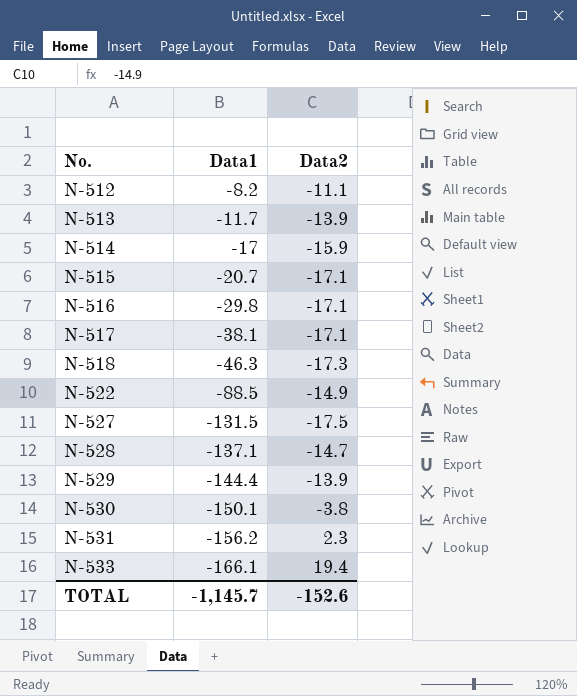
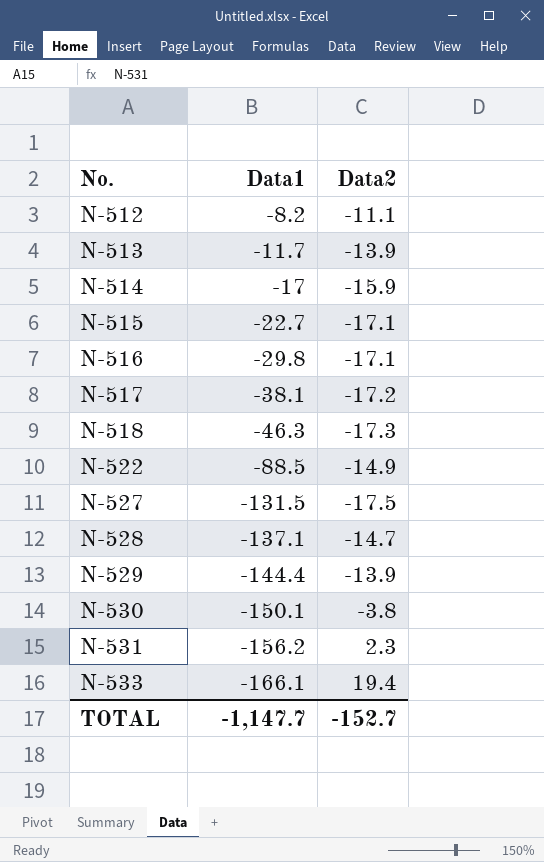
N-515 | Data1: -20.7 -> -22.7
N-517 | Data2: -17.1 -> -17.2
TOTAL | Data1: -1,145.7 -> -1,147.7
TOTAL | Data2: -152.6 -> -152.7

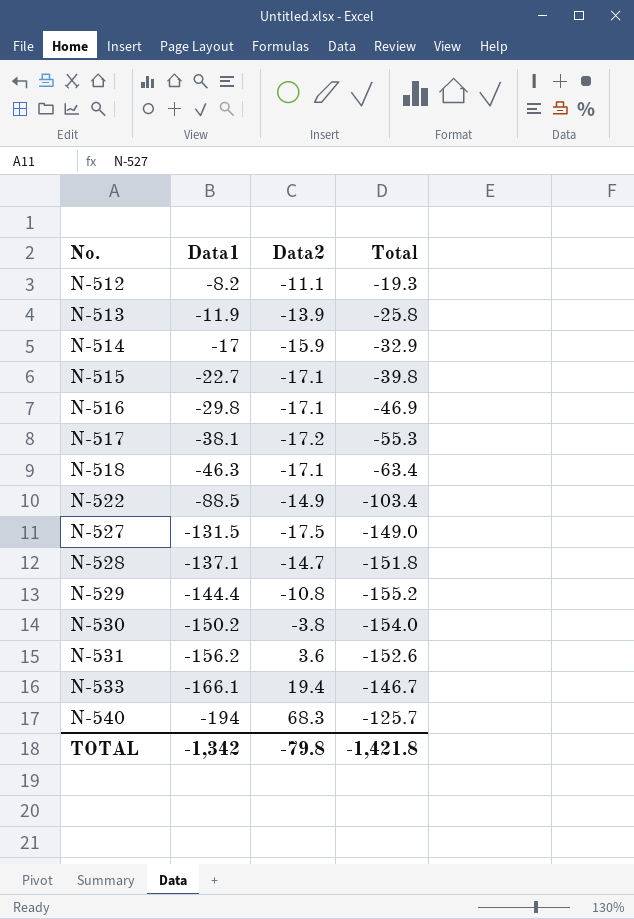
column Total | formula: none -> [Data1] + [Data2]
N-513 | Data1: -11.7 -> -11.9
N-518 | Data2: -17.3 -> -17.1
N-529 | Data2: -13.9 -> -10.8
N-530 | Data1: -150.1 -> -150.2
N-531 | Data2: 2.3 -> 3.6
row N-540: none -> -194 | 68.3 | -125.7
TOTAL | Data1: -1,147.7 -> -1,342
TOTAL | Data2: -152.7 -> -79.8

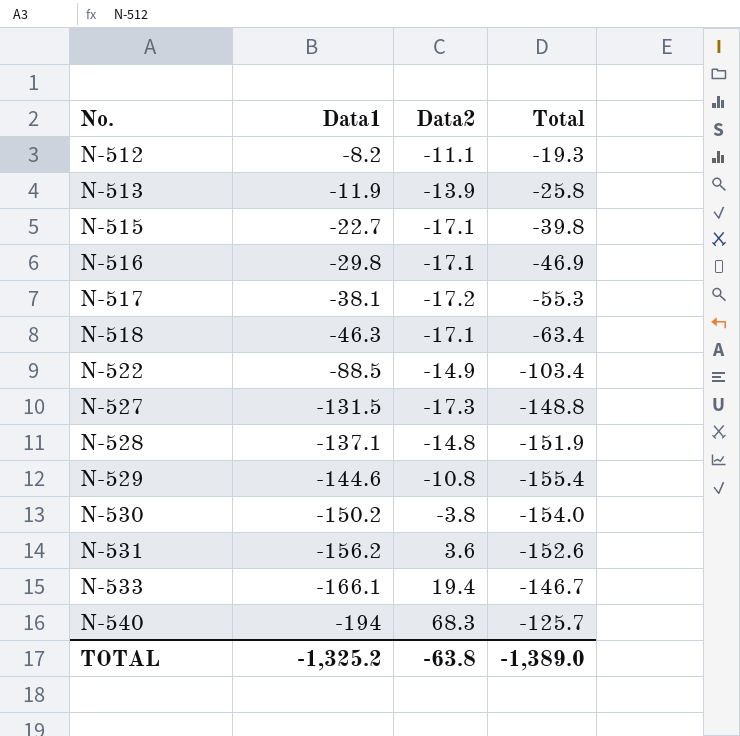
row N-514: -17 | -15.9 | -32.9 -> none
N-527 | Data2: -17.5 -> -17.3
N-527 | Total: -149.0 -> -148.8
N-528 | Data2: -14.7 -> -14.8
N-528 | Total: -151.8 -> -151.9
N-529 | Data1: -144.4 -> -144.6
N-529 | Total: -155.2 -> -155.4
TOTAL | Data1: -1,342 -> -1,325.2
TOTAL | Data2: -79.8 -> -63.8
TOTAL | Total: -1,421.8 -> -1,389.0

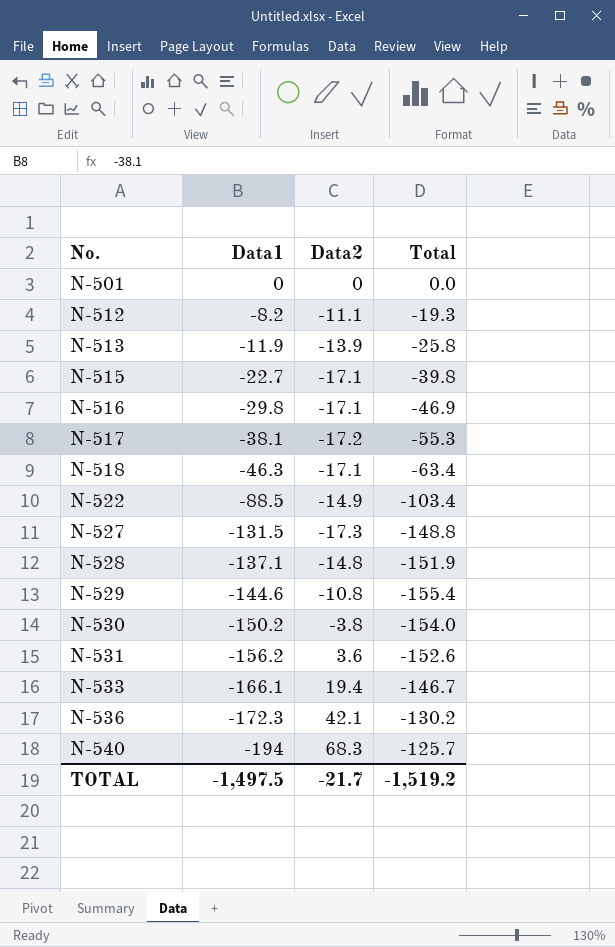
row N-501: none -> 0 | 0 | 0.0
row N-536: none -> -172.3 | 42.1 | -130.2
TOTAL | Data1: -1,325.2 -> -1,497.5
TOTAL | Data2: -63.8 -> -21.7
TOTAL | Total: -1,389.0 -> -1,519.2

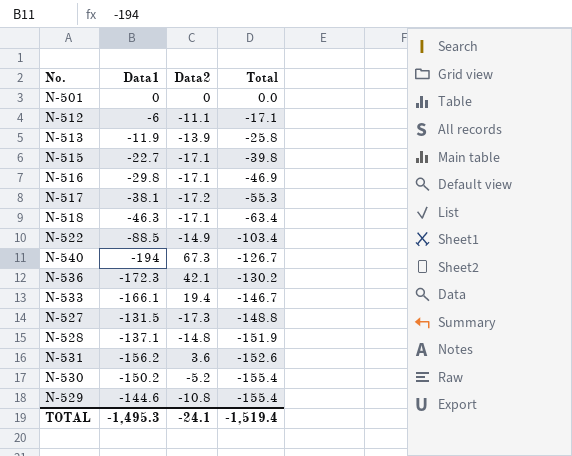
row order: No. ascending -> Total descending
N-512 | Data1: -8.2 -> -6
N-512 | Total: -19.3 -> -17.1
N-540 | Data2: 68.3 -> 67.3
N-540 | Total: -125.7 -> -126.7
N-530 | Data2: -3.8 -> -5.2
N-530 | Total: -154.0 -> -155.4
TOTAL | Data1: -1,497.5 -> -1,495.3
TOTAL | Data2: -21.7 -> -24.1
TOTAL | Total: -1,519.2 -> -1,519.4

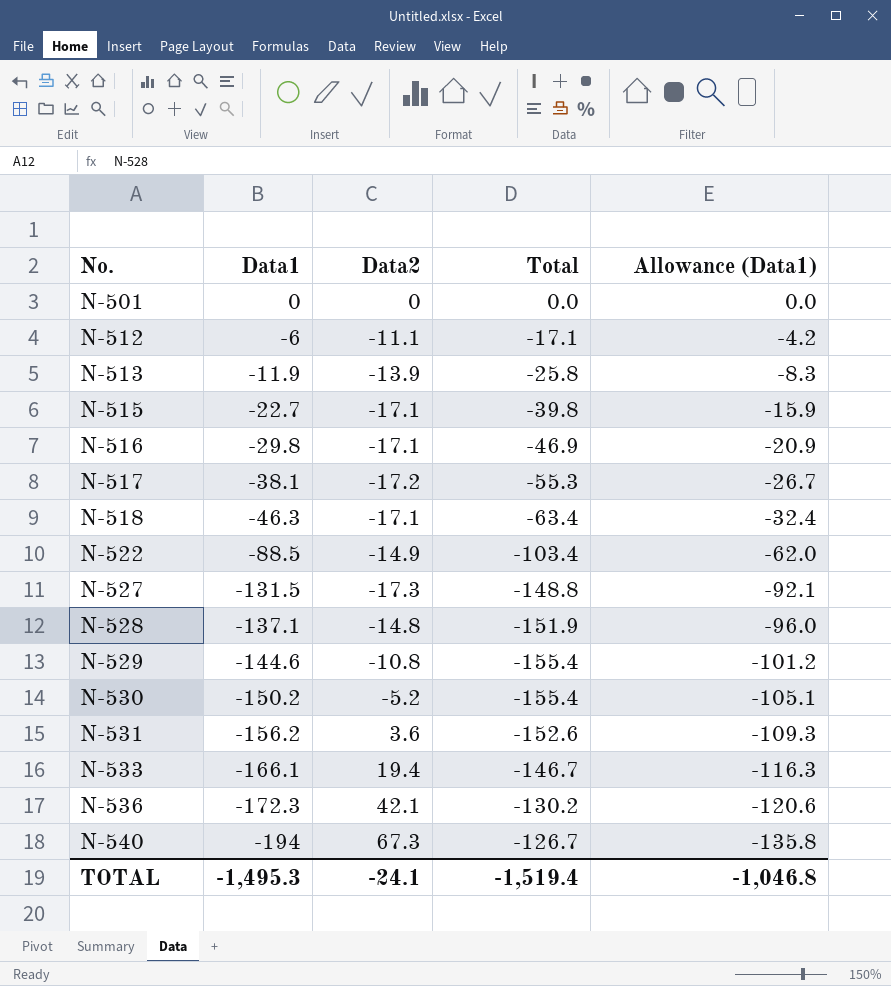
row order: Total descending -> No. ascending
column Allowance (Data1) | formula: none -> [Data1] * 0.7

